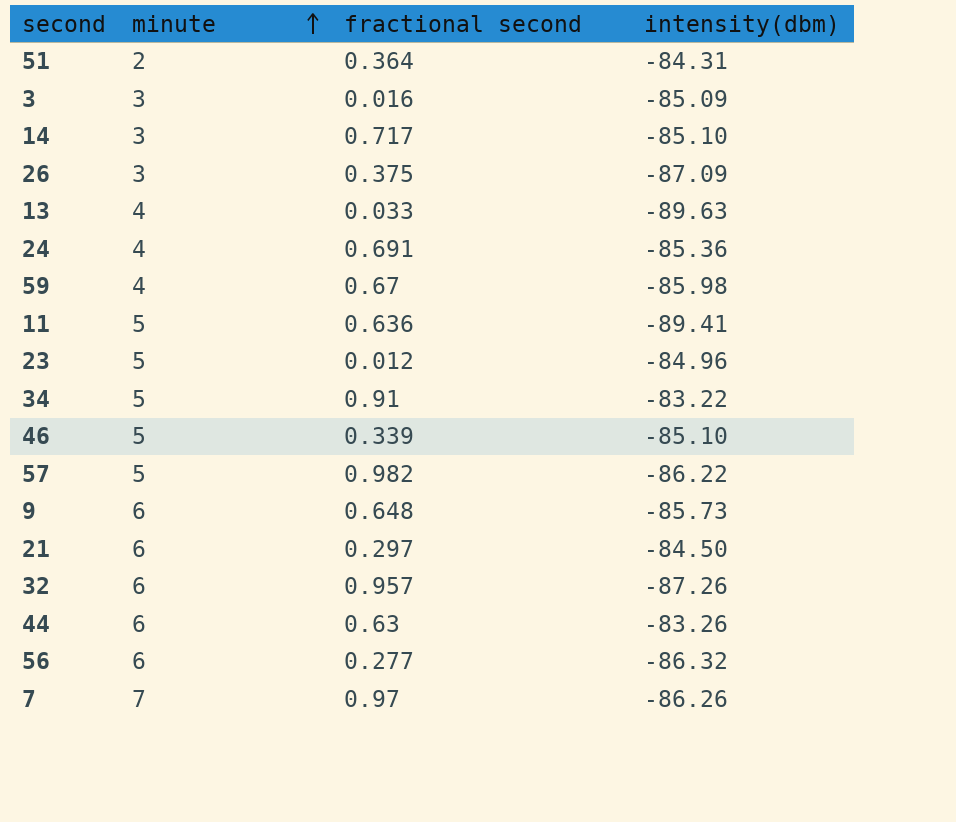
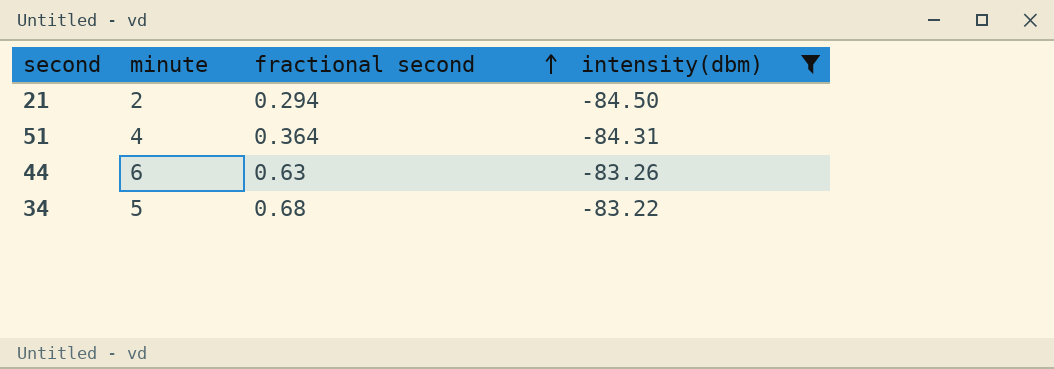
filter: none -> intensity(dbm) >= -84.50
row order: minute ascending -> fractional second ascending
21 | minute: 6 -> 2
21 | fractional second: 0.297 -> 0.294
51 | minute: 2 -> 4
34 | fractional second: 0.91 -> 0.68

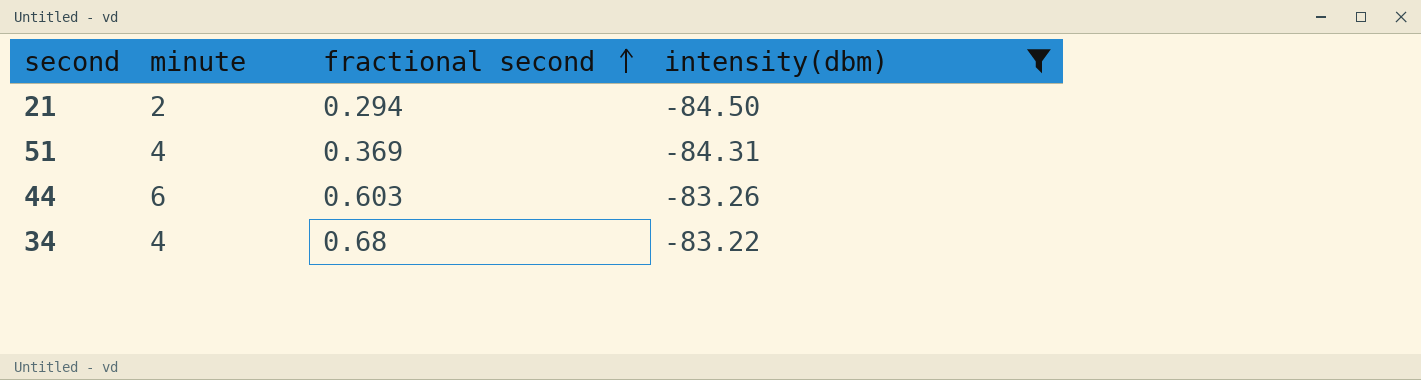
51 | fractional second: 0.364 -> 0.369
44 | fractional second: 0.63 -> 0.603
34 | minute: 5 -> 4

